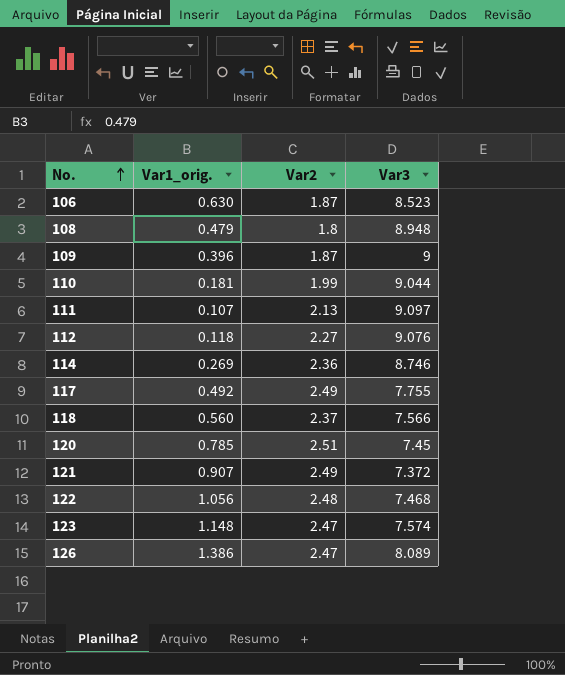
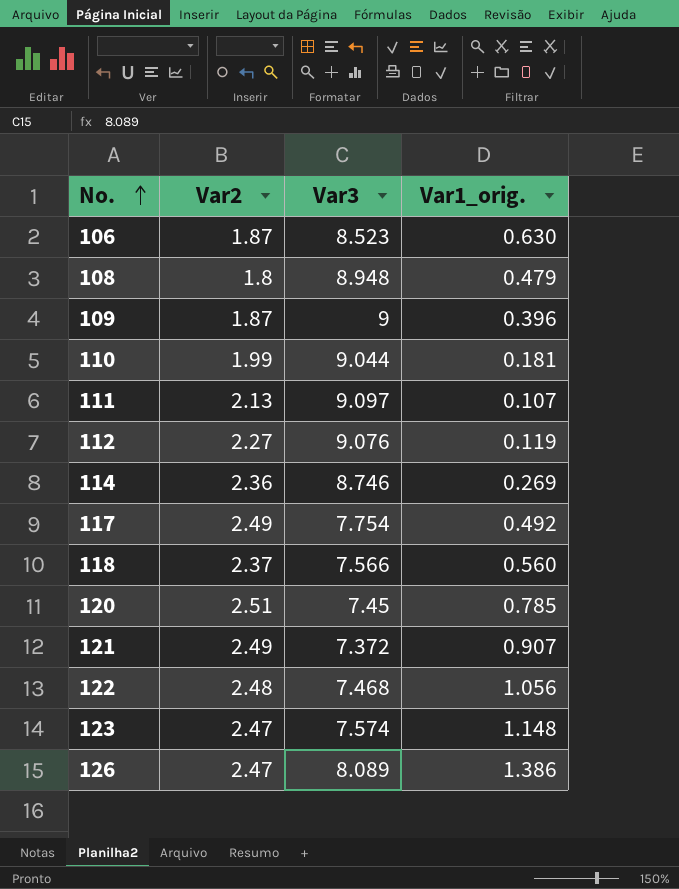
column Var1_orig. | position: 2 -> 4
112 | Var1_orig.: 0.118 -> 0.119
117 | Var3: 7.755 -> 7.754

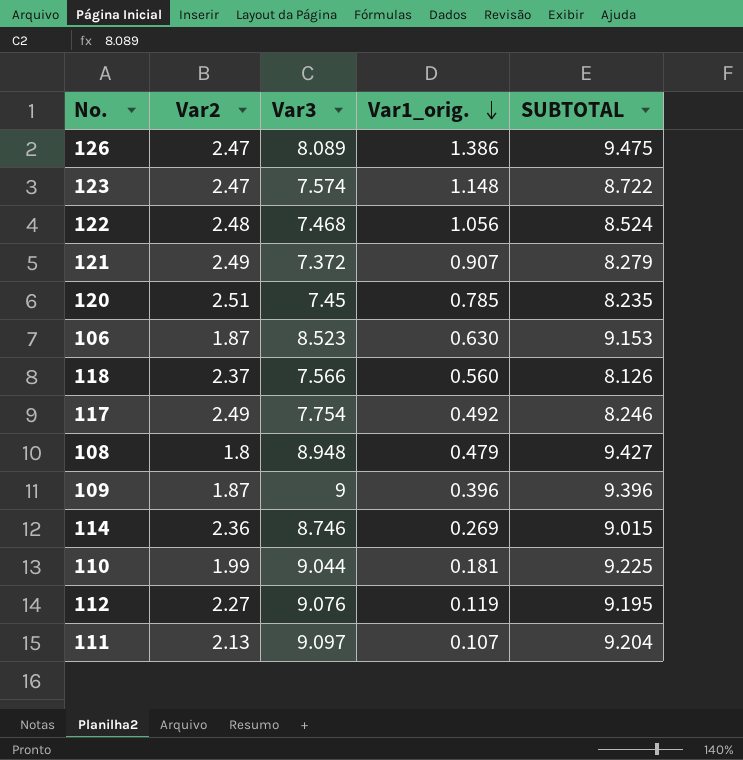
row order: No. ascending -> Var1_orig. descending
column SUBTOTAL | formula: none -> [Var3] + [Var1_orig.]

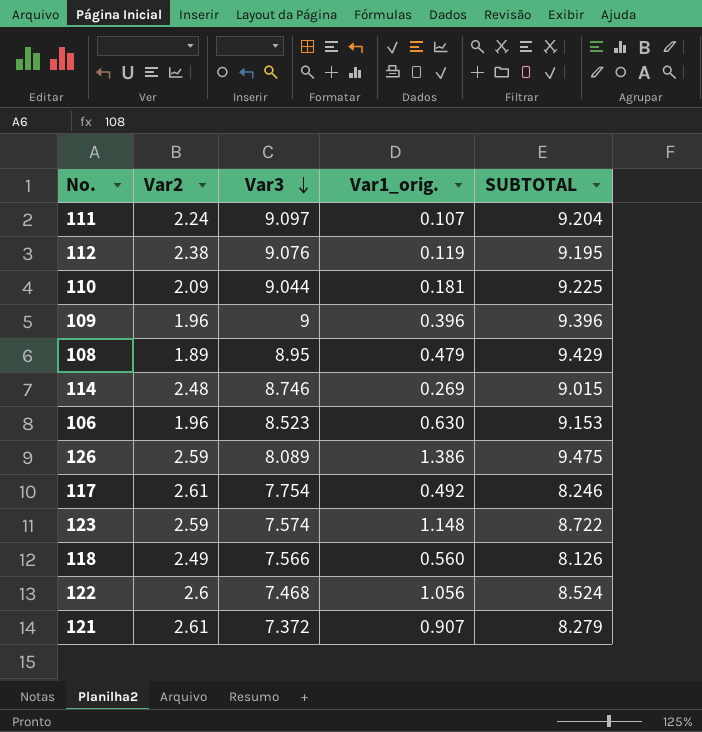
row order: Var1_orig. descending -> Var3 descending
row 120: 2.51 | 7.45 | 0.785 | 8.235 -> none
111 | Var2: 2.13 -> 2.24
112 | Var2: 2.27 -> 2.38
110 | Var2: 1.99 -> 2.09
109 | Var2: 1.87 -> 1.96
108 | Var2: 1.8 -> 1.89
108 | Var3: 8.948 -> 8.95
108 | SUBTOTAL: 9.427 -> 9.429
114 | Var2: 2.36 -> 2.48
106 | Var2: 1.87 -> 1.96
126 | Var2: 2.47 -> 2.59
117 | Var2: 2.49 -> 2.61
123 | Var2: 2.47 -> 2.59
118 | Var2: 2.37 -> 2.49
122 | Var2: 2.48 -> 2.6
121 | Var2: 2.49 -> 2.61

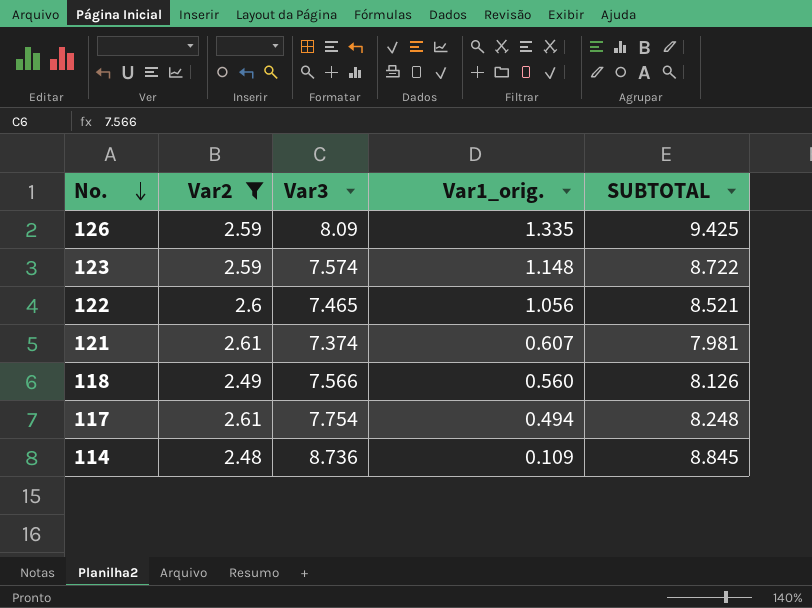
filter: none -> Var2 >= 2.48
row order: Var3 descending -> No. descending
126 | Var3: 8.089 -> 8.09
126 | Var1_orig.: 1.386 -> 1.335
126 | SUBTOTAL: 9.475 -> 9.425
122 | Var3: 7.468 -> 7.465
122 | SUBTOTAL: 8.524 -> 8.521
121 | Var3: 7.372 -> 7.374
121 | Var1_orig.: 0.907 -> 0.607
121 | SUBTOTAL: 8.279 -> 7.981
117 | Var1_orig.: 0.492 -> 0.494
117 | SUBTOTAL: 8.246 -> 8.248
114 | Var3: 8.746 -> 8.736
114 | Var1_orig.: 0.269 -> 0.109
114 | SUBTOTAL: 9.015 -> 8.845

